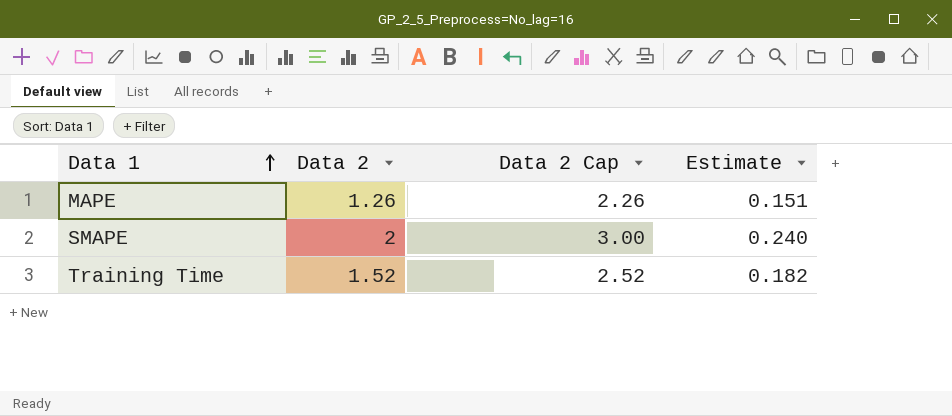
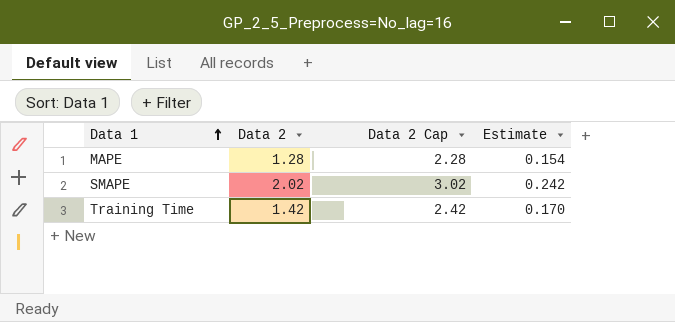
MAPE | Data 2: 1.26 -> 1.28
MAPE | Data 2 Cap: 2.26 -> 2.28
MAPE | Estimate: 0.151 -> 0.154
SMAPE | Data 2: 2 -> 2.02
SMAPE | Data 2 Cap: 3.00 -> 3.02
SMAPE | Estimate: 0.240 -> 0.242
Training Time | Data 2: 1.52 -> 1.42
Training Time | Data 2 Cap: 2.52 -> 2.42
Training Time | Estimate: 0.182 -> 0.170

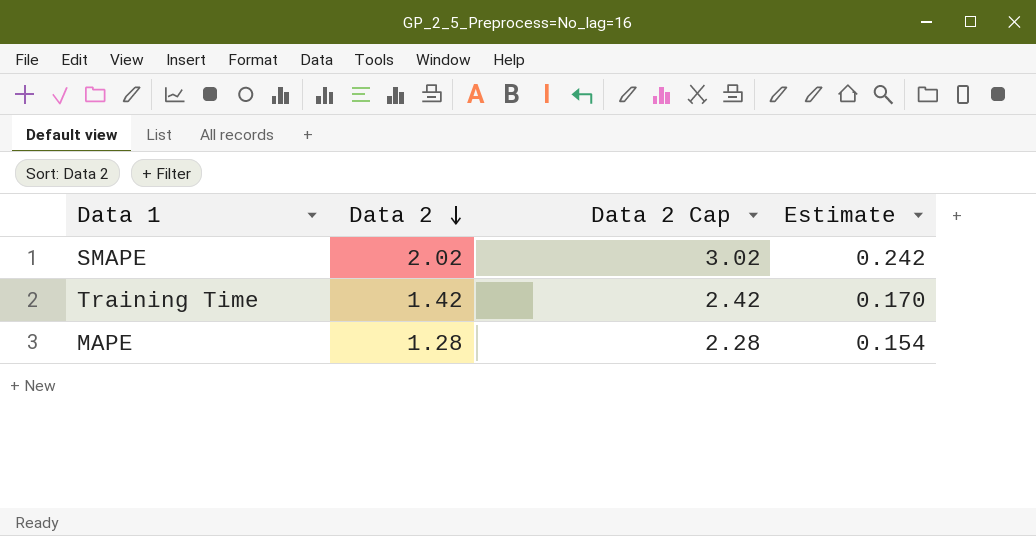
row order: Data 1 ascending -> Data 2 descending

